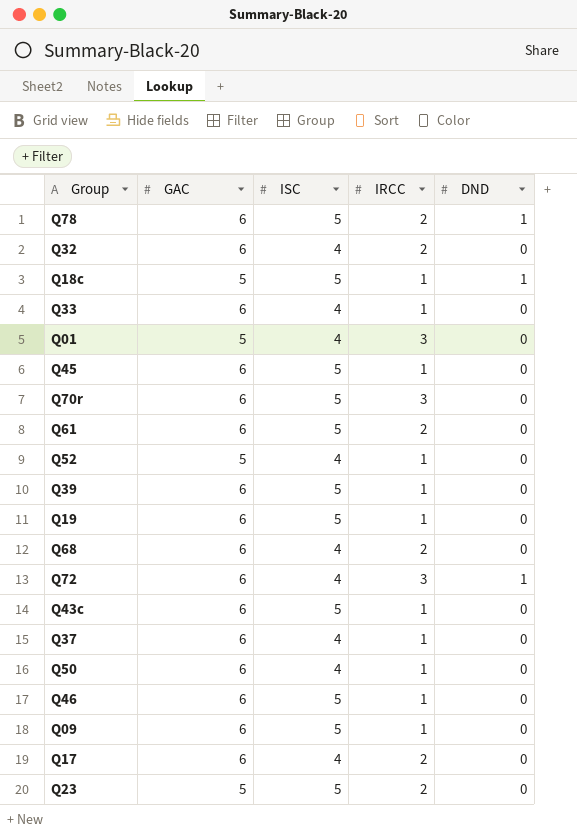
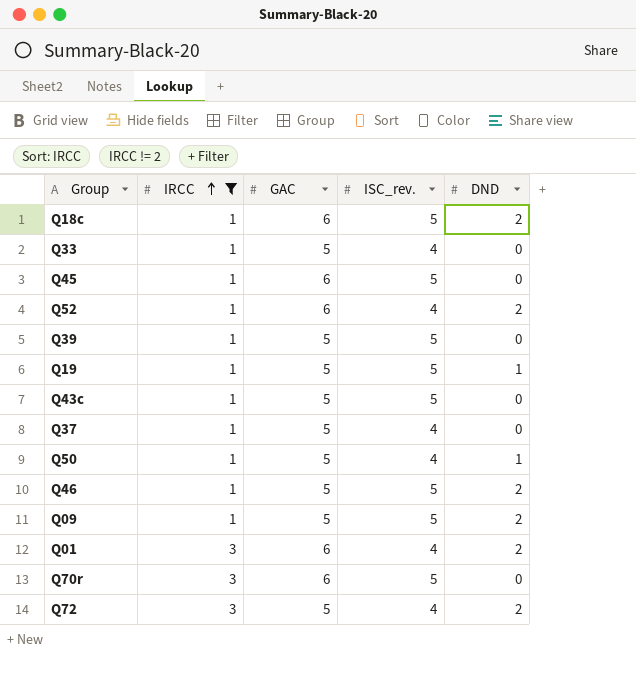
filter: none -> IRCC != 2
row order: none -> IRCC ascending
column IRCC | position: 4 -> 2
column name: ISC -> ISC_rev.
Q18c | GAC: 5 -> 6
Q18c | DND: 1 -> 2
Q33 | GAC: 6 -> 5
Q52 | GAC: 5 -> 6
Q52 | DND: 0 -> 2
Q39 | GAC: 6 -> 5
Q19 | GAC: 6 -> 5
Q19 | DND: 0 -> 1
Q43c | GAC: 6 -> 5
Q37 | GAC: 6 -> 5
Q50 | GAC: 6 -> 5
Q50 | DND: 0 -> 1
Q46 | GAC: 6 -> 5
Q46 | DND: 0 -> 2
Q09 | GAC: 6 -> 5
Q09 | DND: 0 -> 2
Q01 | GAC: 5 -> 6
Q01 | DND: 0 -> 2
Q72 | GAC: 6 -> 5
Q72 | DND: 1 -> 2

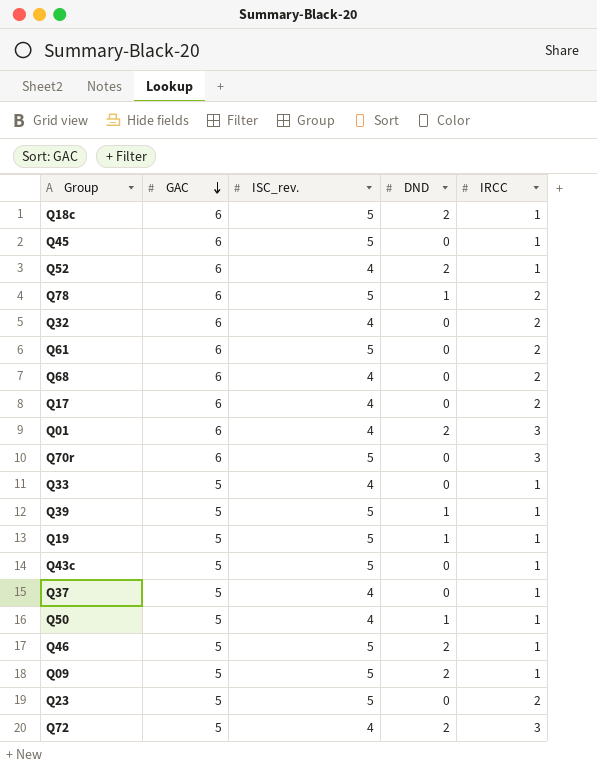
filter: IRCC != 2 -> none
row order: IRCC ascending -> GAC descending
column IRCC | position: 2 -> 5
Q39 | DND: 0 -> 1

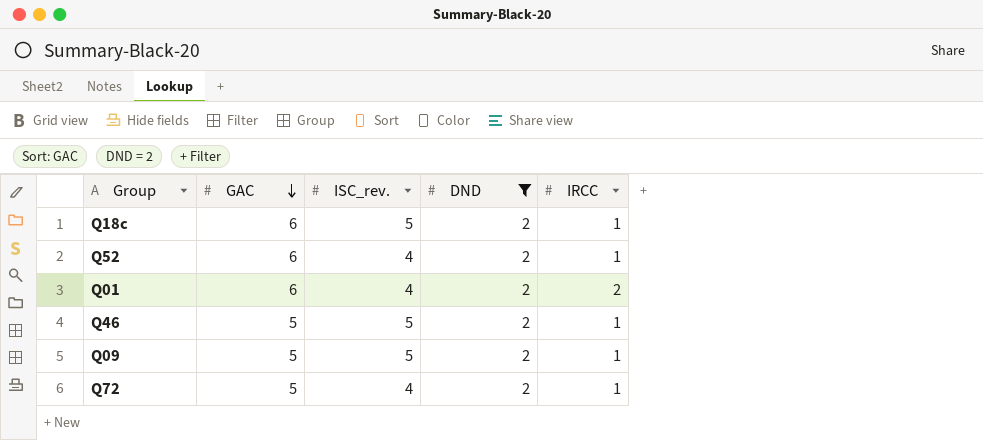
filter: none -> DND = 2
Q01 | IRCC: 3 -> 2
Q72 | IRCC: 3 -> 1

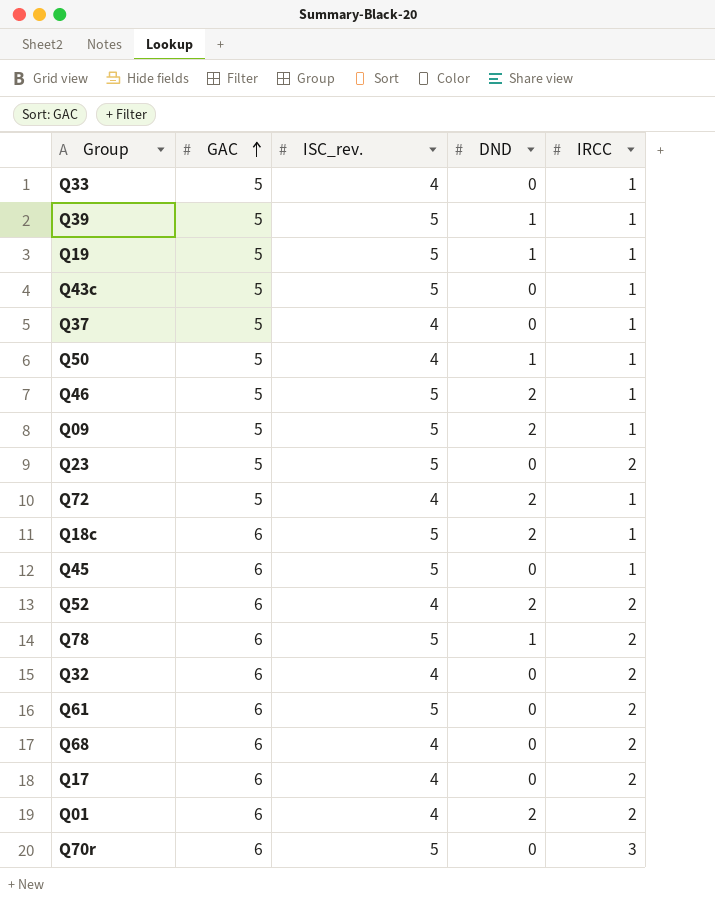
filter: DND = 2 -> none
row order: GAC descending -> GAC ascending
Q52 | IRCC: 1 -> 2

